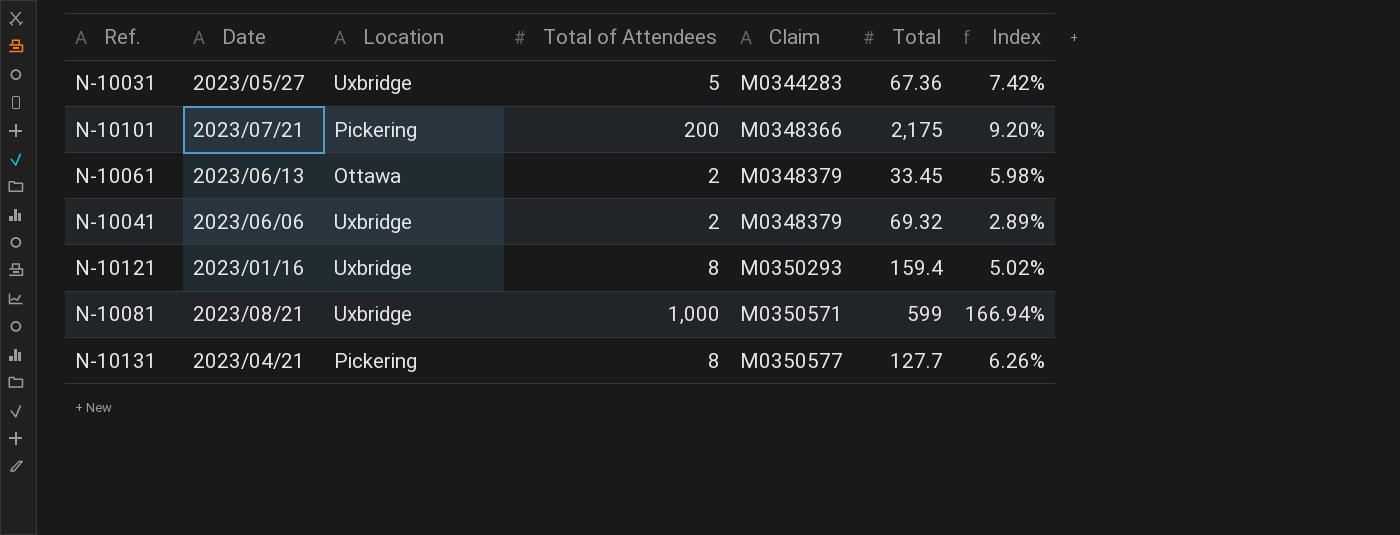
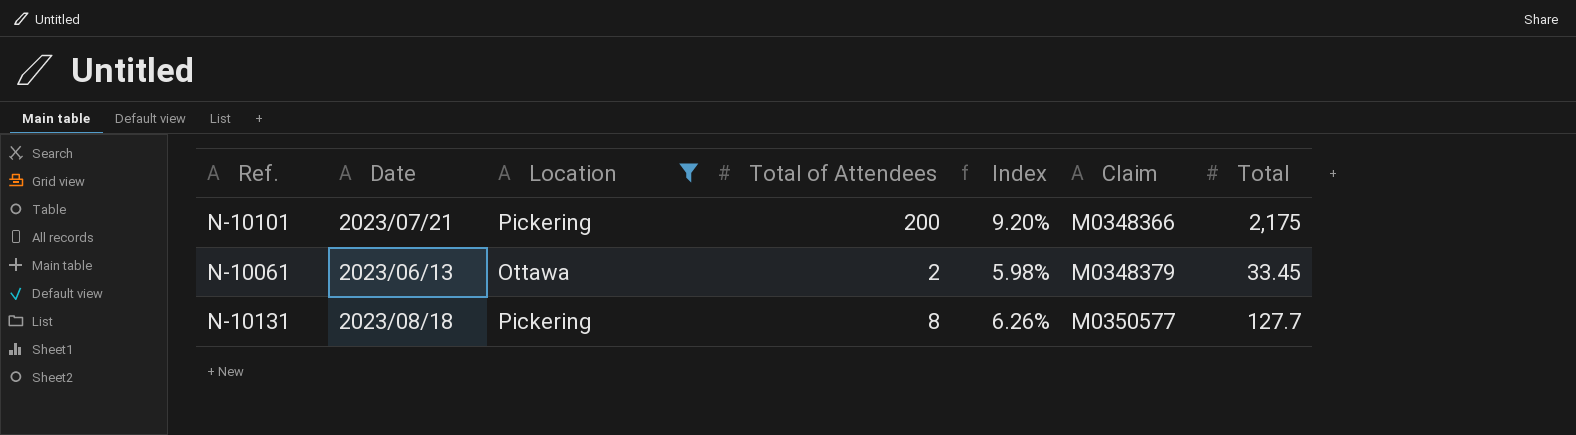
filter: none -> Location != Uxbridge
column Index | position: 7 -> 5
N-10131 | Date: 2023/04/21 -> 2023/08/18

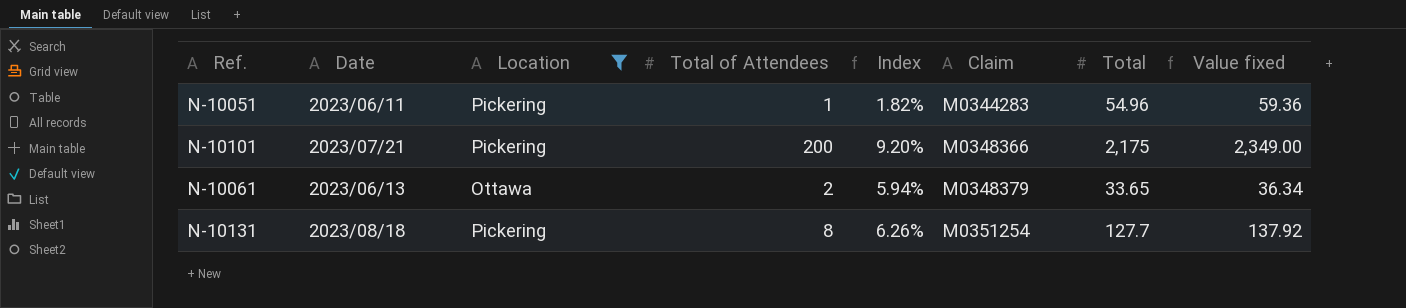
column Value fixed | formula: none -> [Total] * 1.08
row N-10051: none -> 2023/06/11 | Pickering | 1 | 1.82% | M0344283 | 54.96 | 59.36
N-10061 | Index: 5.98% -> 5.94%
N-10061 | Total: 33.45 -> 33.65
N-10131 | Claim: M0350577 -> M0351254

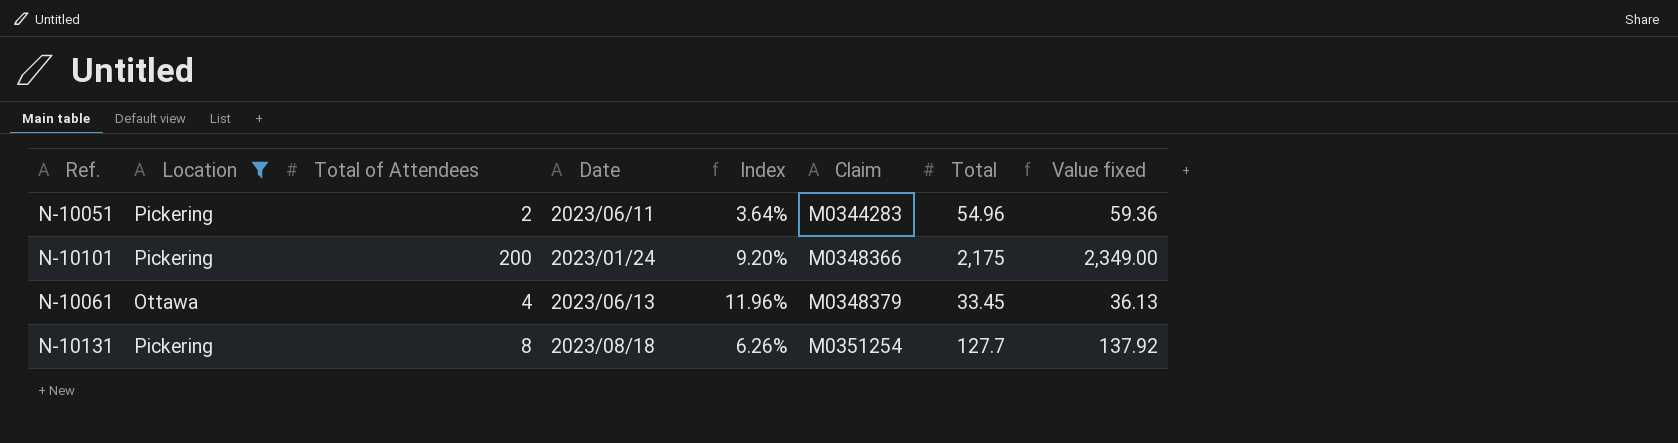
column Date | position: 2 -> 4
N-10051 | Total of Attendees: 1 -> 2
N-10051 | Index: 1.82% -> 3.64%
N-10101 | Date: 2023/07/21 -> 2023/01/24
N-10061 | Total of Attendees: 2 -> 4
N-10061 | Index: 5.94% -> 11.96%
N-10061 | Total: 33.65 -> 33.45
N-10061 | Value fixed: 36.34 -> 36.13

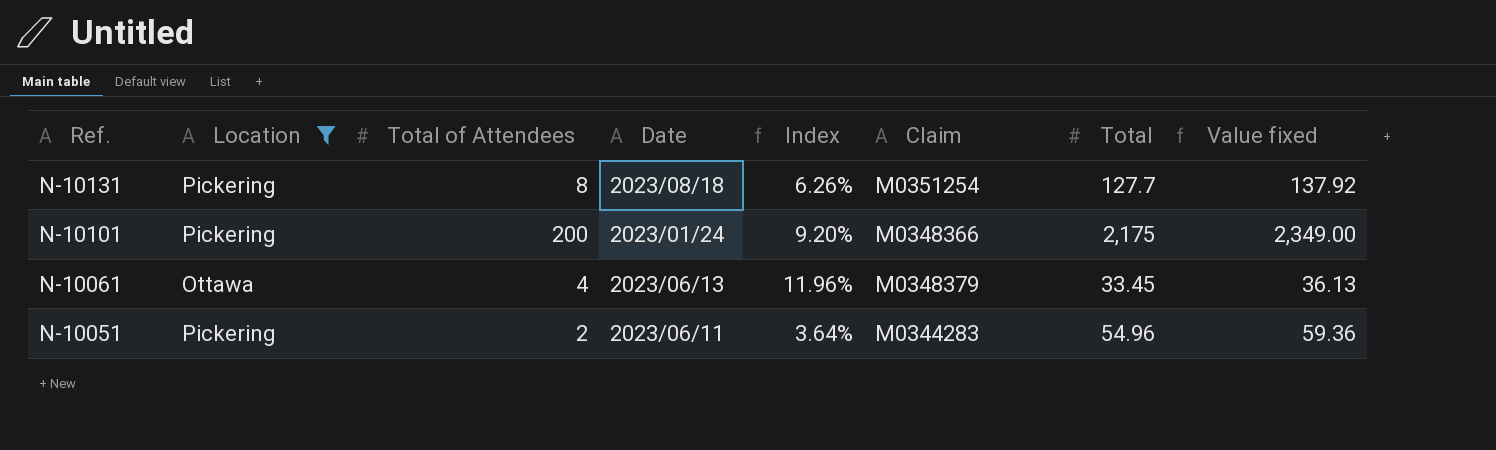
row order: Claim ascending -> Ref. descending

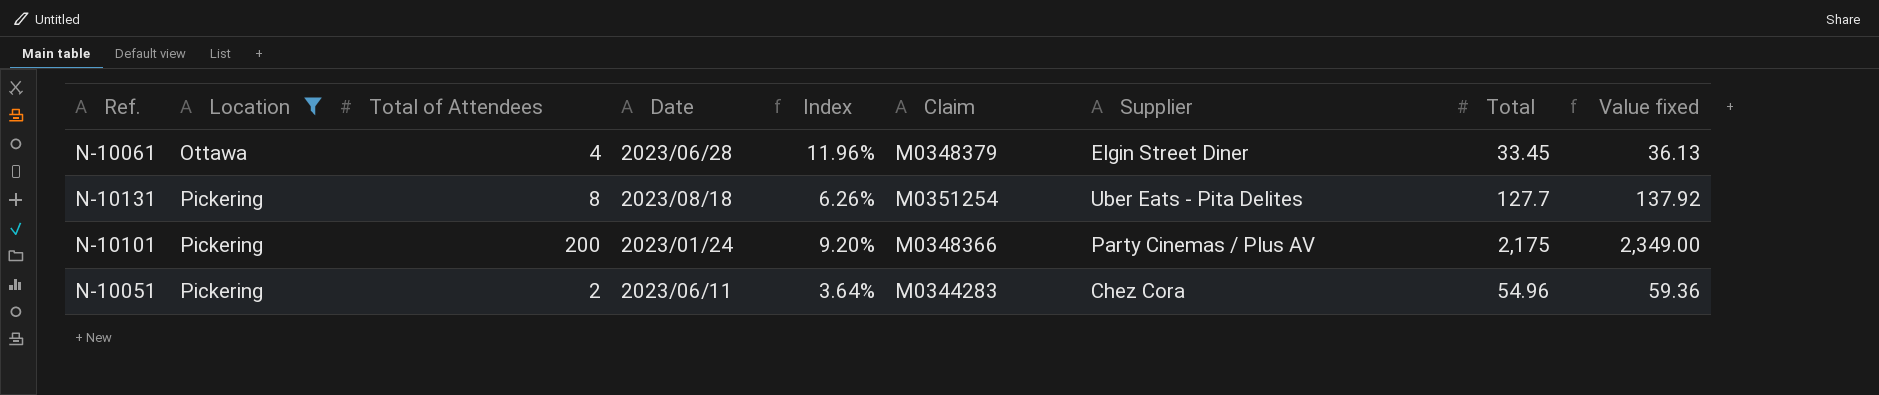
row order: Ref. descending -> Location ascending
column Supplier | position: none -> 7
N-10061 | Date: 2023/06/13 -> 2023/06/28

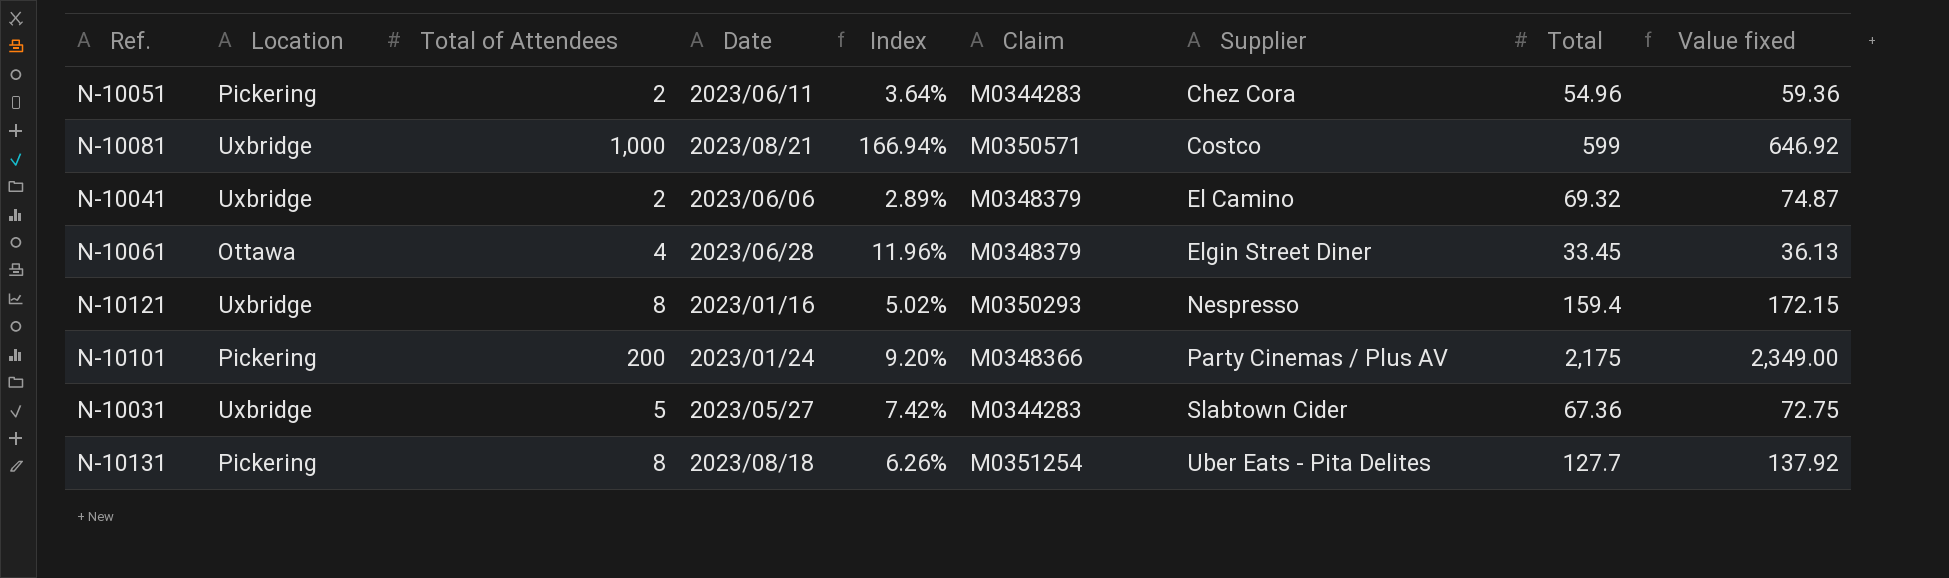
filter: Location != Uxbridge -> none
row order: Location ascending -> Supplier ascending

